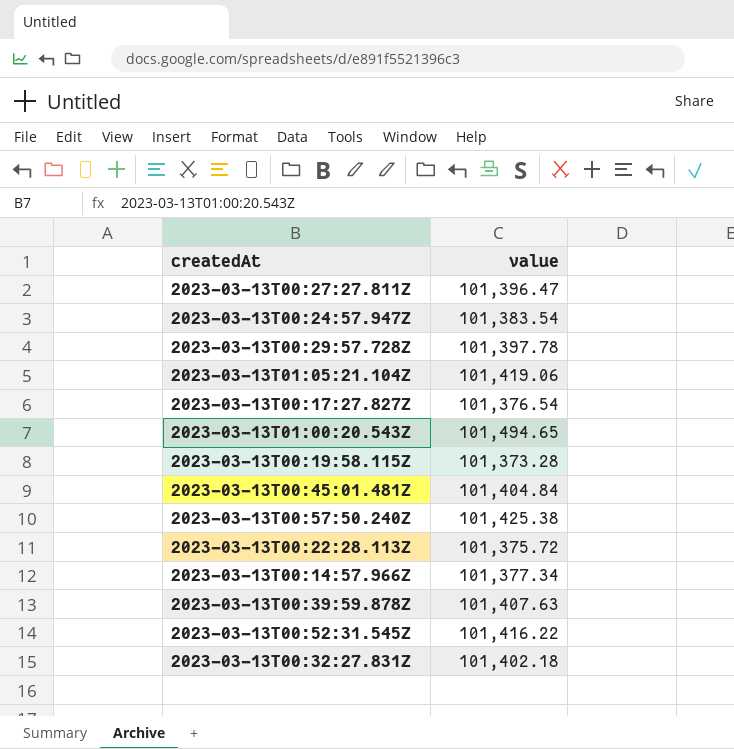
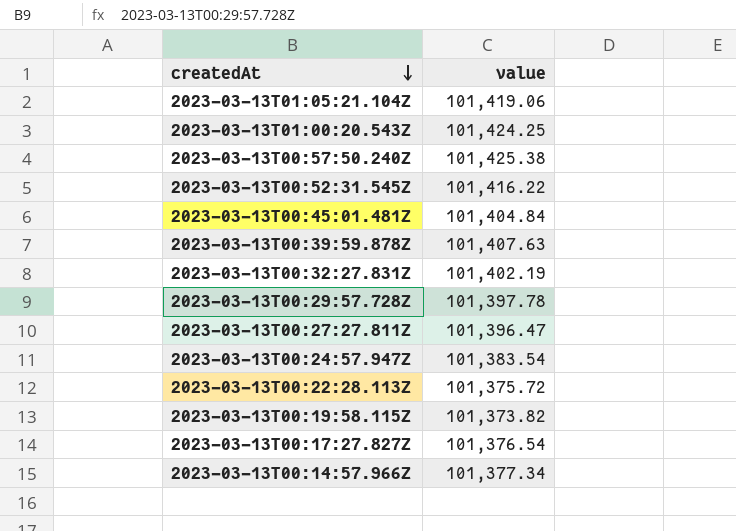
row order: none -> createdAt descending
2023-03-13T01:00:20.543Z | value: 101,494.65 -> 101,424.25
2023-03-13T00:32:27.831Z | value: 101,402.18 -> 101,402.19
2023-03-13T00:19:58.115Z | value: 101,373.28 -> 101,373.82

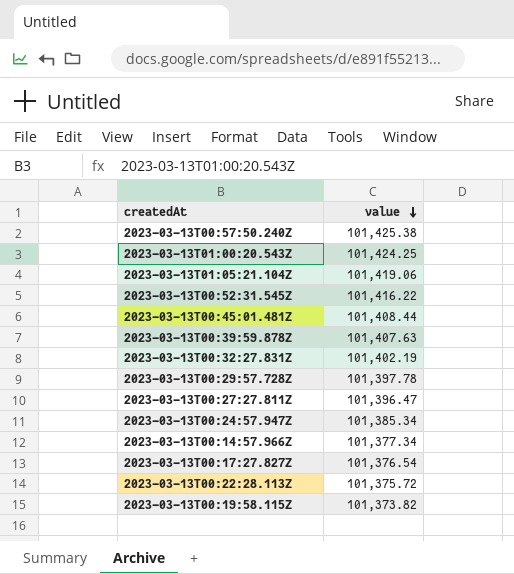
row order: createdAt descending -> value descending
2023-03-13T00:45:01.481Z | value: 101,404.84 -> 101,408.44
2023-03-13T00:24:57.947Z | value: 101,383.54 -> 101,385.34

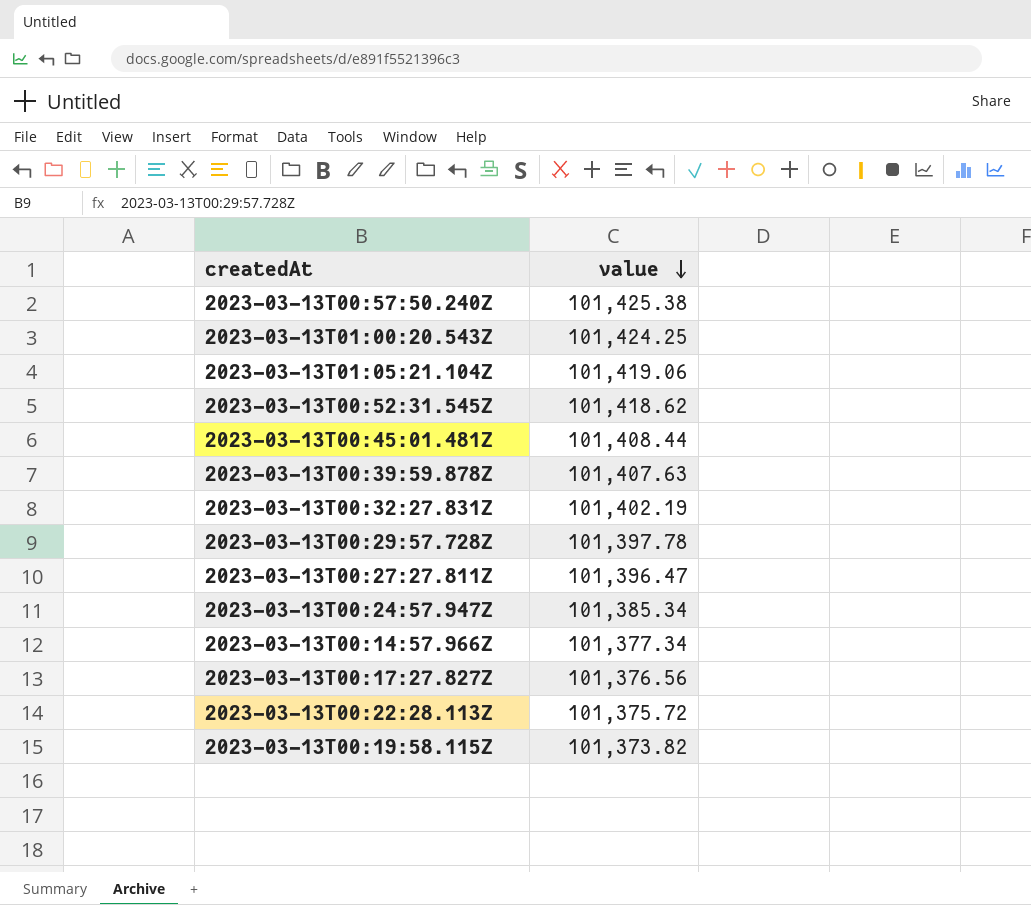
2023-03-13T00:52:31.545Z | value: 101,416.22 -> 101,418.62
2023-03-13T00:17:27.827Z | value: 101,376.54 -> 101,376.56

